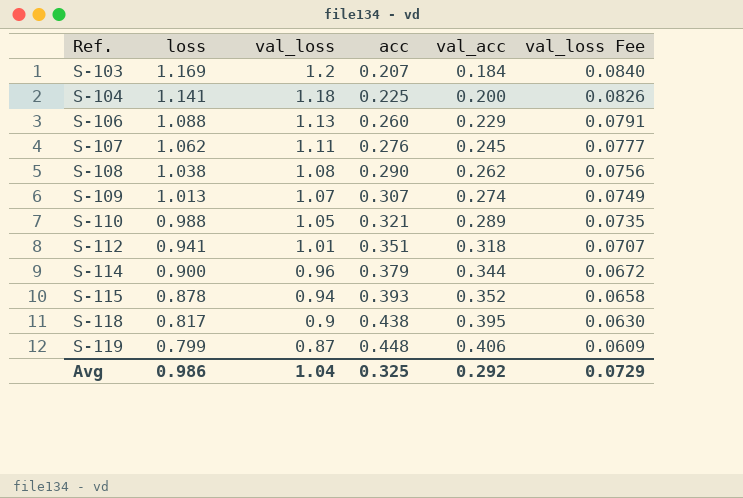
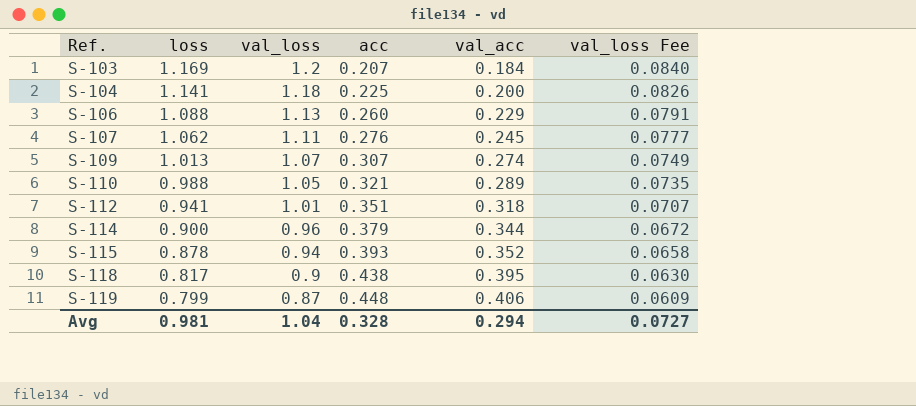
row S-108: 1.038 | 1.08 | 0.290 | 0.262 | 0.0756 -> none
Avg | loss: 0.986 -> 0.981
Avg | acc: 0.325 -> 0.328
Avg | val_acc: 0.292 -> 0.294
Avg | val_loss Fee: 0.0729 -> 0.0727

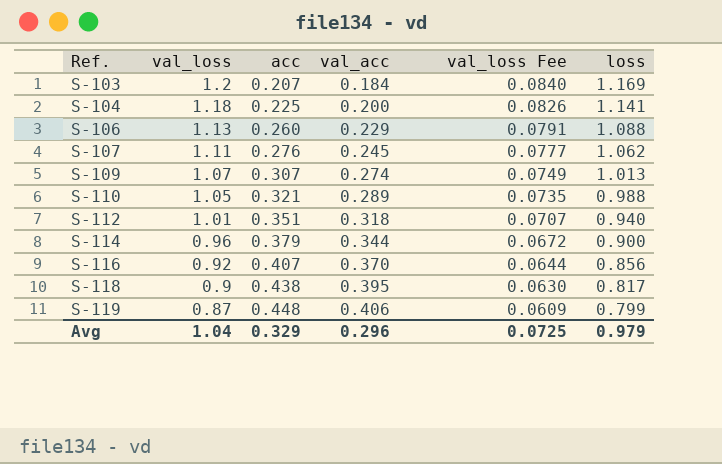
column loss | position: 2 -> 6
row S-115: 0.878 | 0.94 | 0.393 | 0.352 | 0.0658 -> none
S-112 | loss: 0.941 -> 0.940
row S-116: none -> 0.92 | 0.407 | 0.370 | 0.0644 | 0.856
Avg | acc: 0.328 -> 0.329
Avg | val_acc: 0.294 -> 0.296
Avg | val_loss Fee: 0.0727 -> 0.0725
Avg | loss: 0.981 -> 0.979

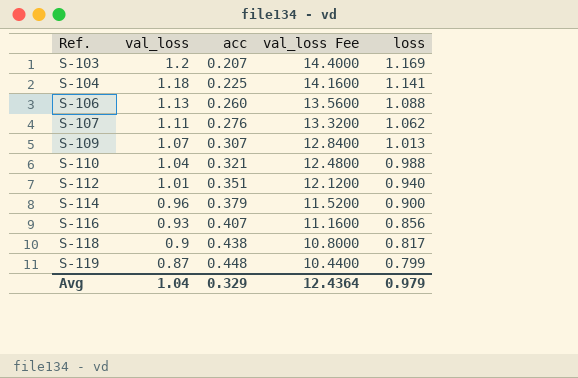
column val_acc | position: 4 -> none
column val_loss Fee | formula: [val_loss] * 0.07 -> [val_loss] * 12
S-110 | val_loss: 1.05 -> 1.04
S-116 | val_loss: 0.92 -> 0.93
Avg | val_loss Fee: 0.0725 -> 12.4364

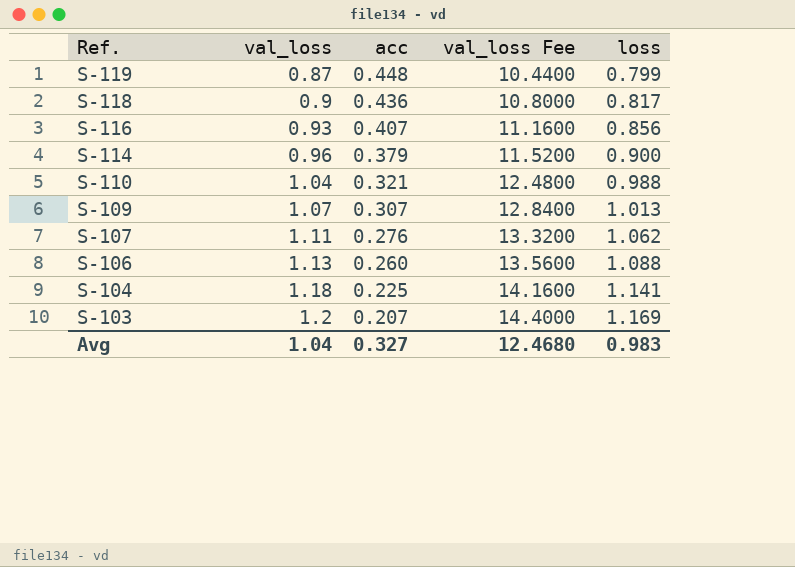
row order: Ref. ascending -> Ref. descending
row S-112: 1.01 | 0.351 | 12.1200 | 0.940 -> none
S-118 | acc: 0.438 -> 0.436
Avg | acc: 0.329 -> 0.327
Avg | val_loss Fee: 12.4364 -> 12.4680
Avg | loss: 0.979 -> 0.983

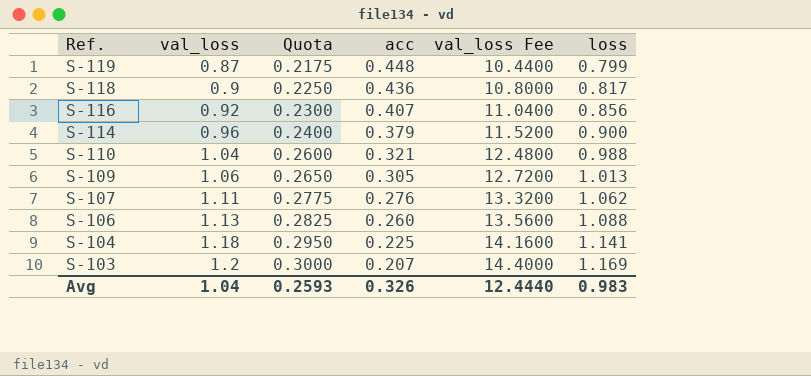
column Quota | formula: none -> [val_loss] * 0.25
S-116 | val_loss: 0.93 -> 0.92
S-116 | val_loss Fee: 11.1600 -> 11.0400
S-109 | val_loss: 1.07 -> 1.06
S-109 | acc: 0.307 -> 0.305
S-109 | val_loss Fee: 12.8400 -> 12.7200
Avg | acc: 0.327 -> 0.326
Avg | val_loss Fee: 12.4680 -> 12.4440

